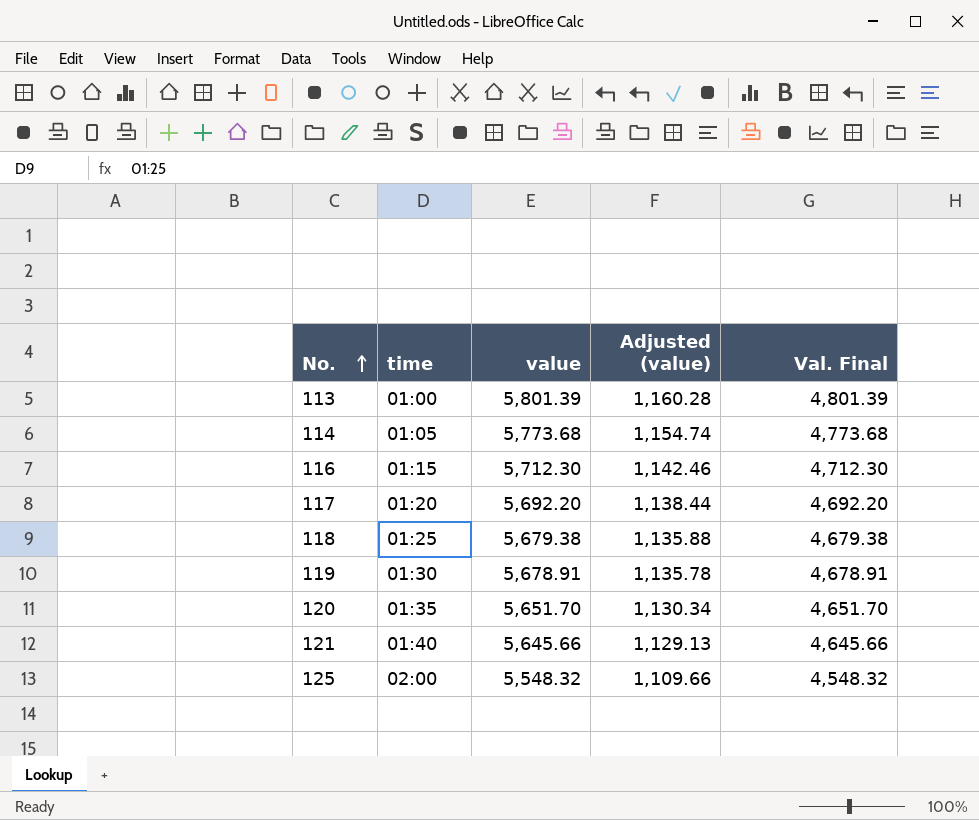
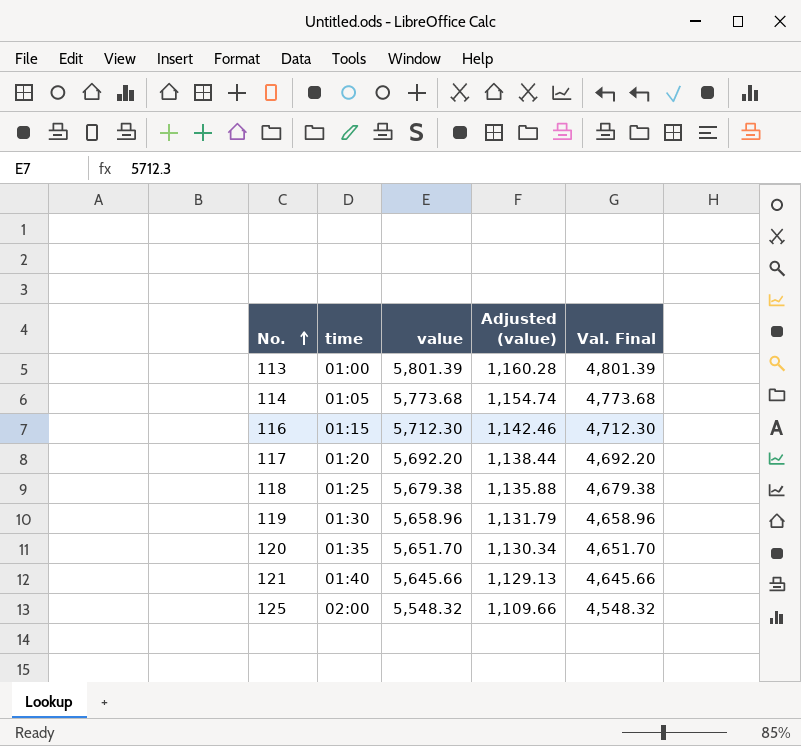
119 | value: 5,678.91 -> 5,658.96
119 | Adjusted (value): 1,135.78 -> 1,131.79
119 | Val. Final: 4,678.91 -> 4,658.96

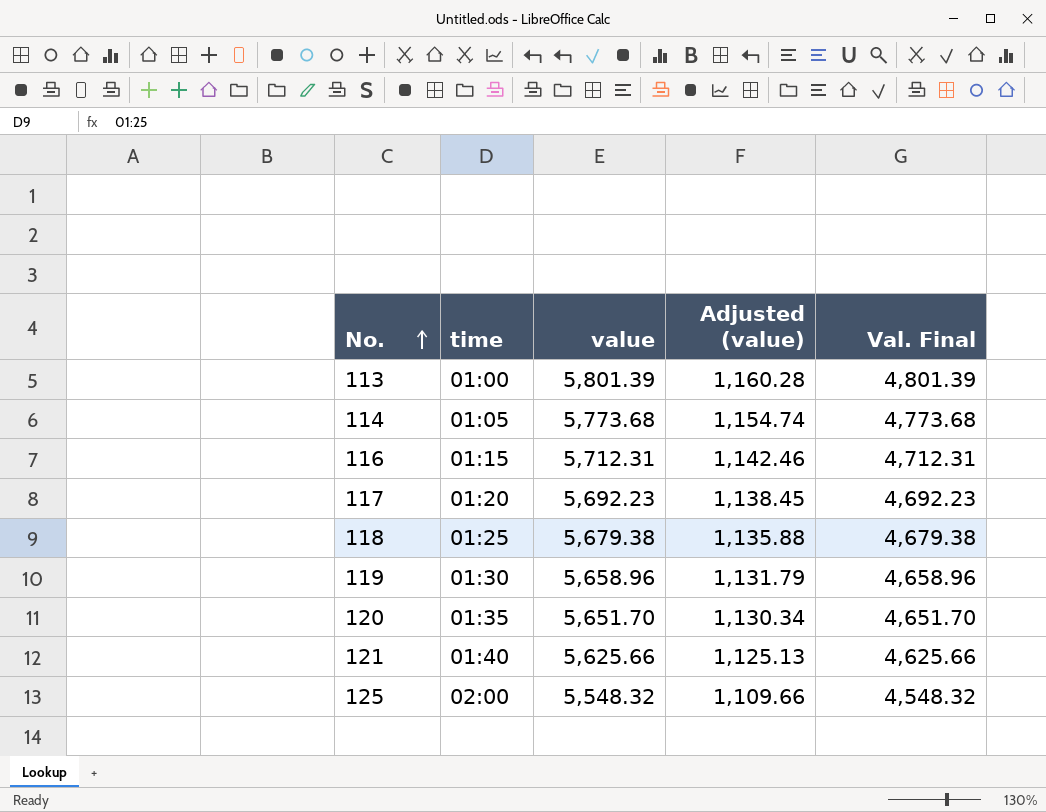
116 | value: 5,712.30 -> 5,712.31
116 | Val. Final: 4,712.30 -> 4,712.31
117 | value: 5,692.20 -> 5,692.23
117 | Adjusted (value): 1,138.44 -> 1,138.45
117 | Val. Final: 4,692.20 -> 4,692.23
121 | value: 5,645.66 -> 5,625.66
121 | Adjusted (value): 1,129.13 -> 1,125.13
121 | Val. Final: 4,645.66 -> 4,625.66

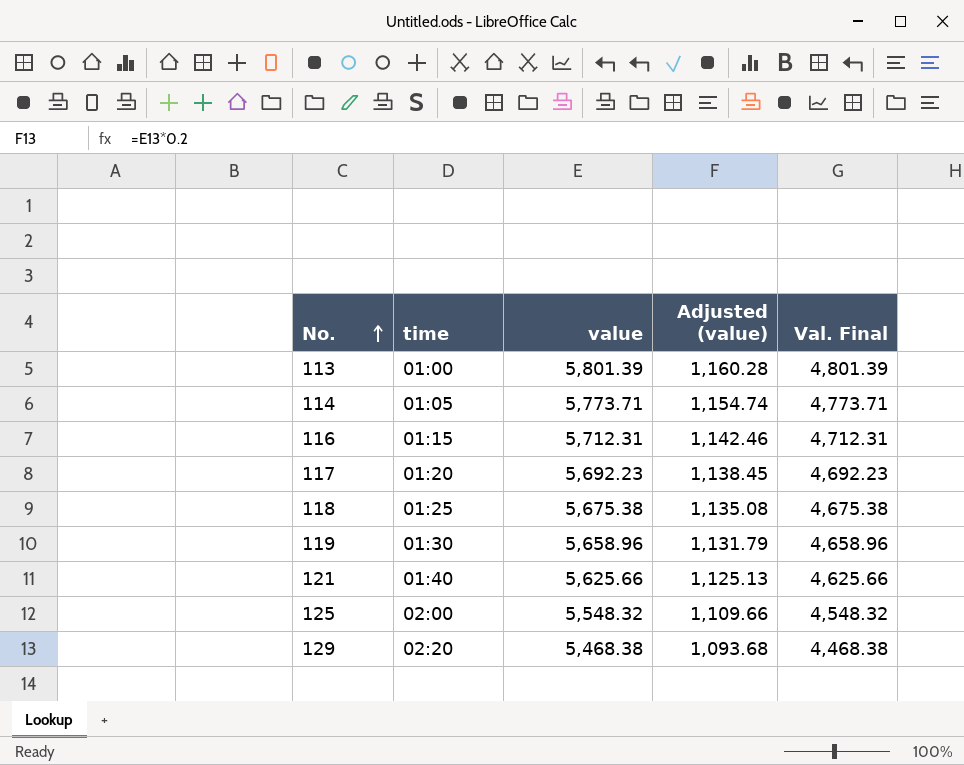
row 120: 01:35 | 5,651.70 | 1,130.34 | 4,651.70 -> none
114 | value: 5,773.68 -> 5,773.71
114 | Val. Final: 4,773.68 -> 4,773.71
118 | value: 5,679.38 -> 5,675.38
118 | Adjusted (value): 1,135.88 -> 1,135.08
118 | Val. Final: 4,679.38 -> 4,675.38
row 129: none -> 02:20 | 5,468.38 | 1,093.68 | 4,468.38

